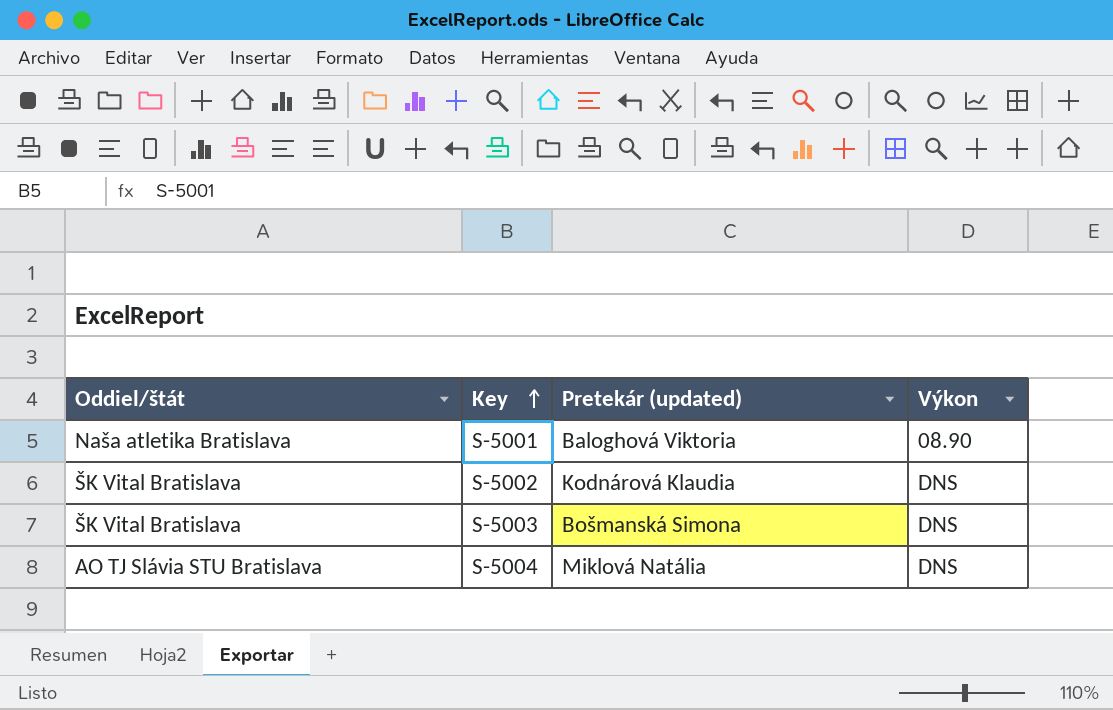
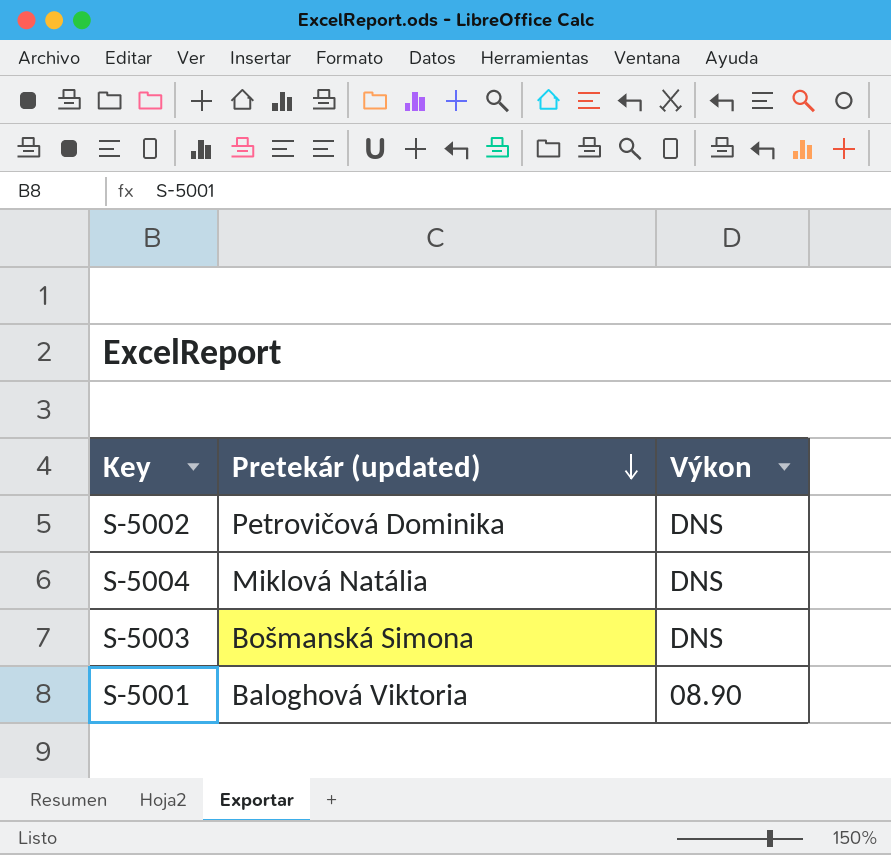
row order: Key ascending -> Pretekár (updated) descending
column Oddiel/štát | position: 1 -> none
S-5002 | Pretekár (updated): Kodnárová Klaudia -> Petrovičová Dominika

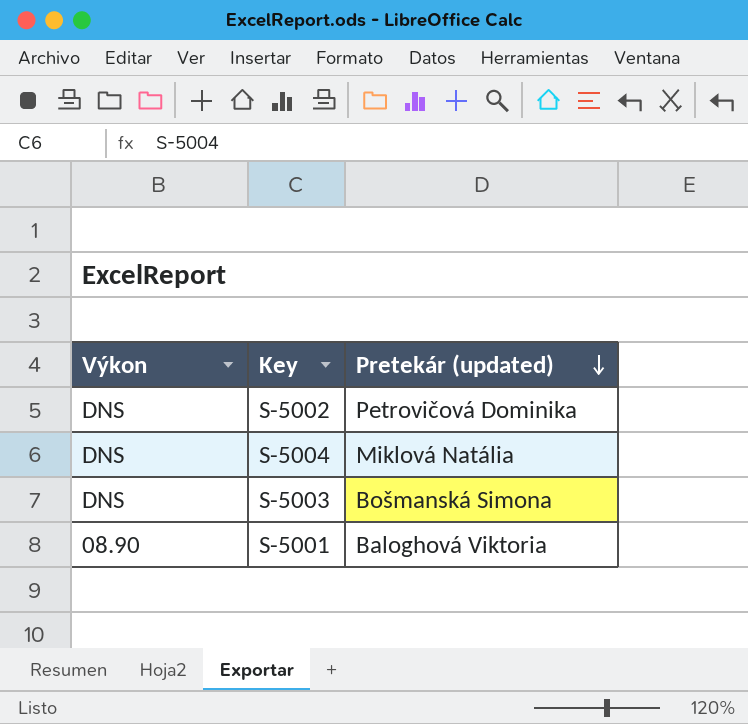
column Výkon | position: 3 -> 1

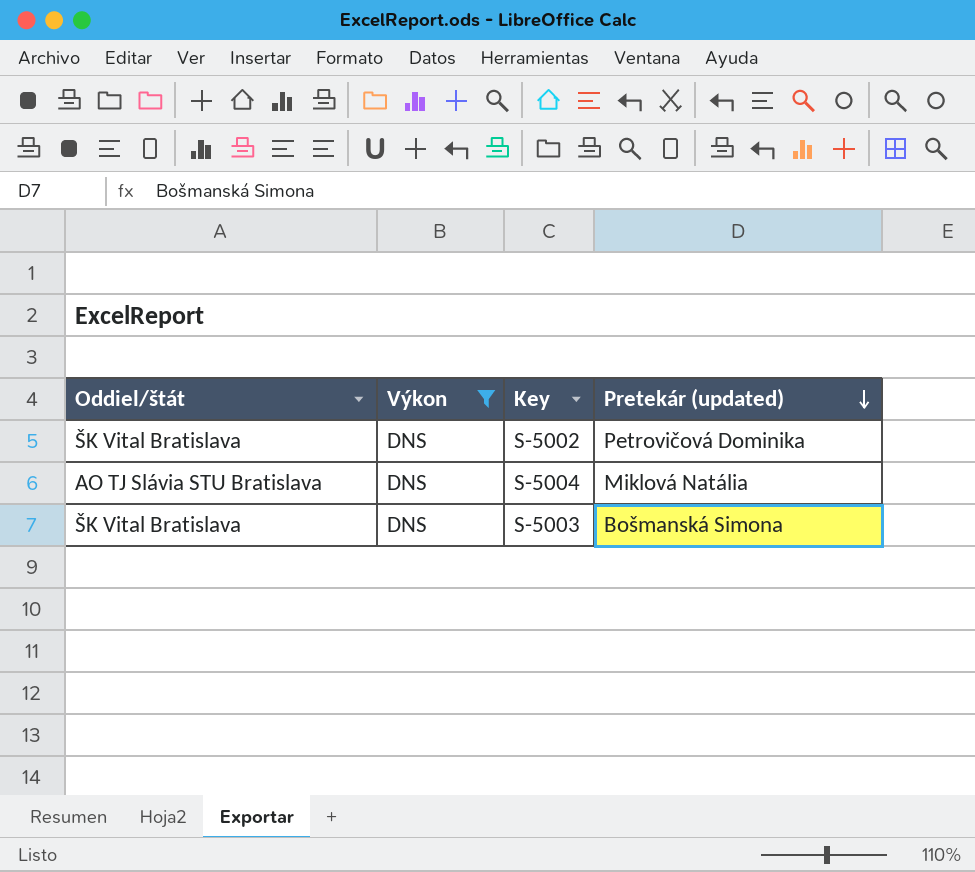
filter: none -> Výkon = DNS
column Oddiel/štát | position: none -> 1

